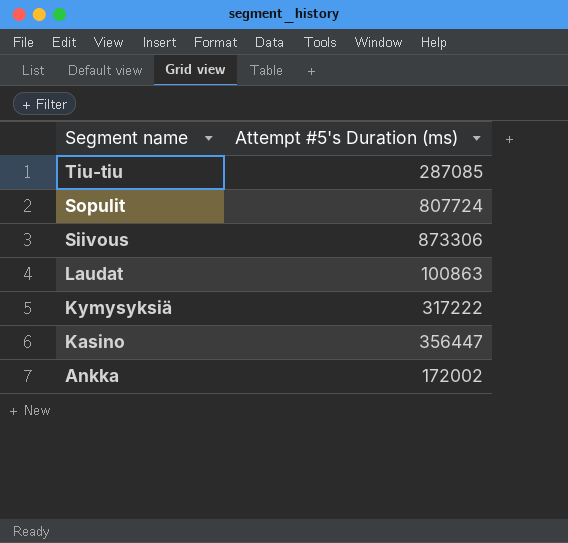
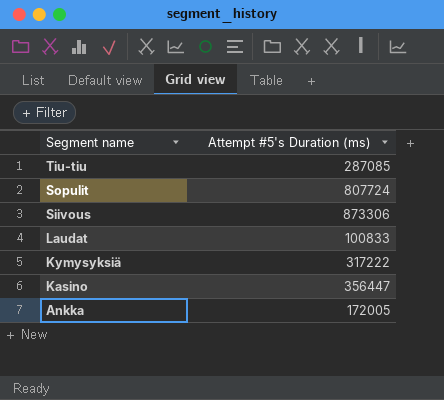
Laudat | Attempt #5's Duration (ms): 100863 -> 100833
Ankka | Attempt #5's Duration (ms): 172002 -> 172005

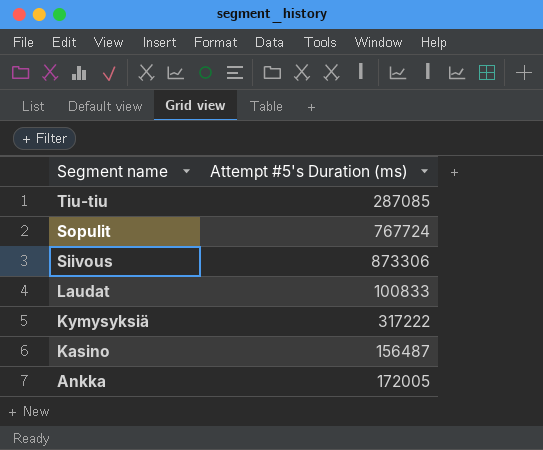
Sopulit | Attempt #5's Duration (ms): 807724 -> 767724
Kasino | Attempt #5's Duration (ms): 356447 -> 156487

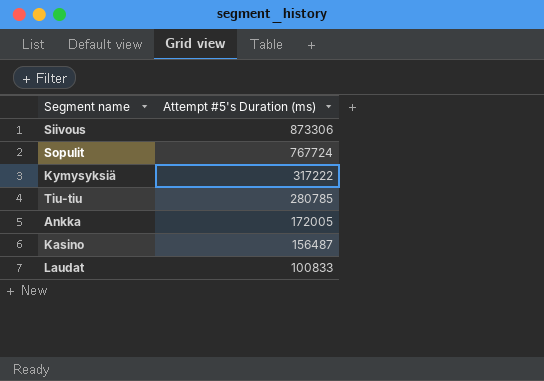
row order: Segment name descending -> Attempt #5's Duration (ms) descending
Tiu-tiu | Attempt #5's Duration (ms): 287085 -> 280785

